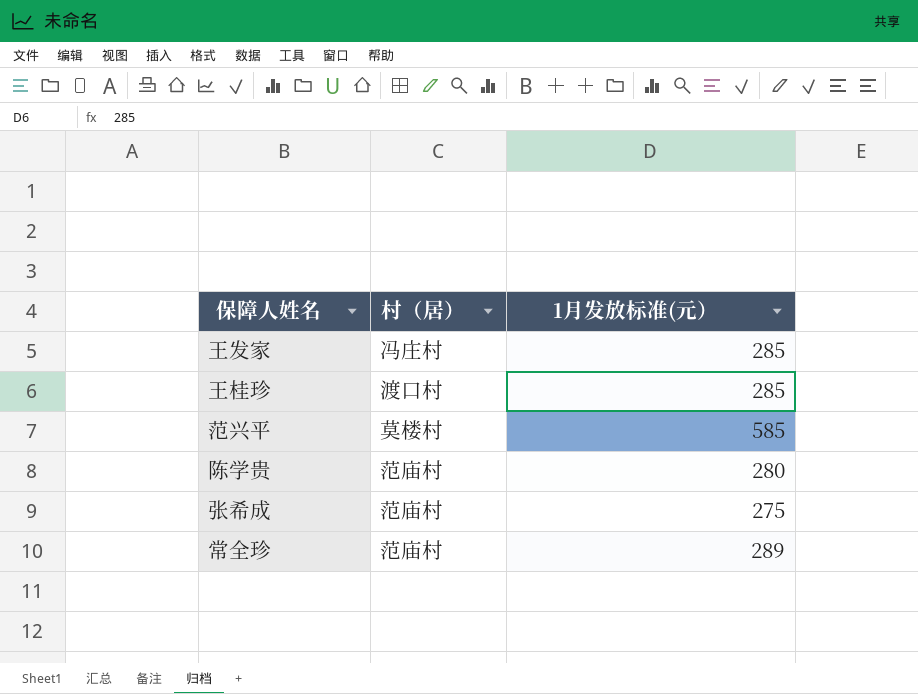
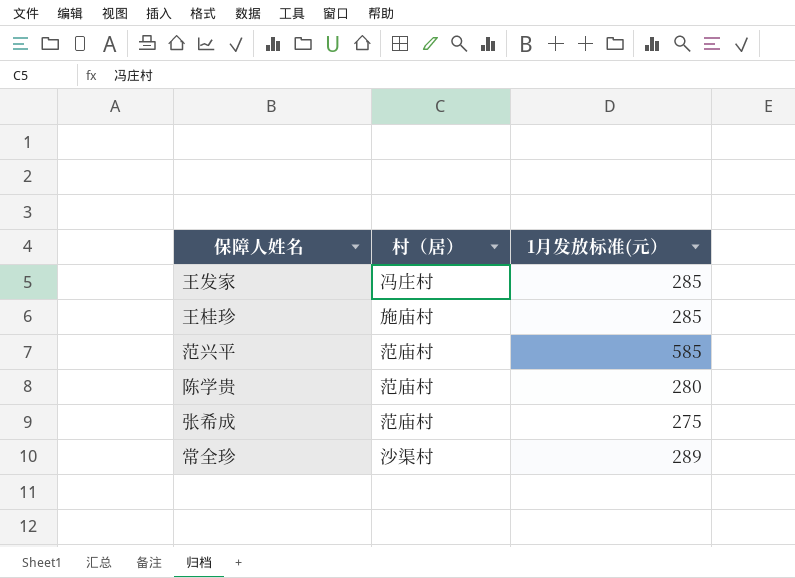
王桂珍 | 村（居）: 渡口村 -> 施庙村
范兴平 | 村（居）: 莫楼村 -> 范庙村
常全珍 | 村（居）: 范庙村 -> 沙渠村

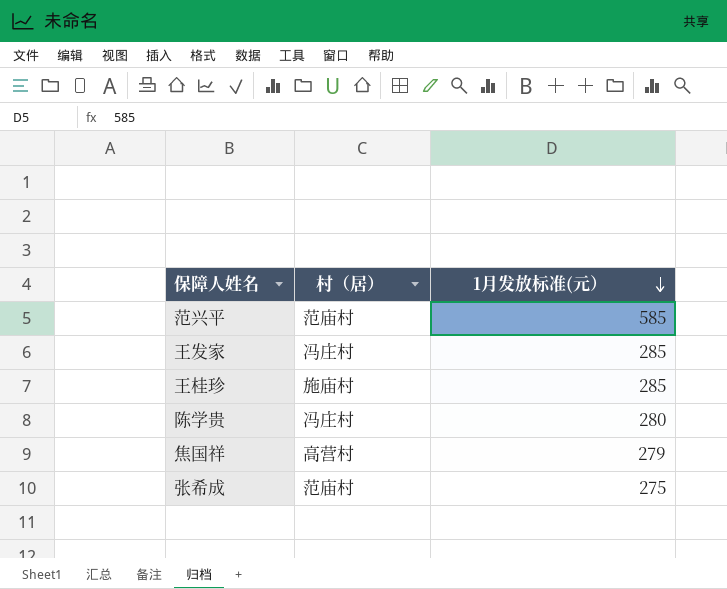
row order: none -> 1月发放标准(元） descending
row 常全珍: 沙渠村 | 289 -> none
陈学贵 | 村（居）: 范庙村 -> 冯庄村
row 焦国祥: none -> 高营村 | 279

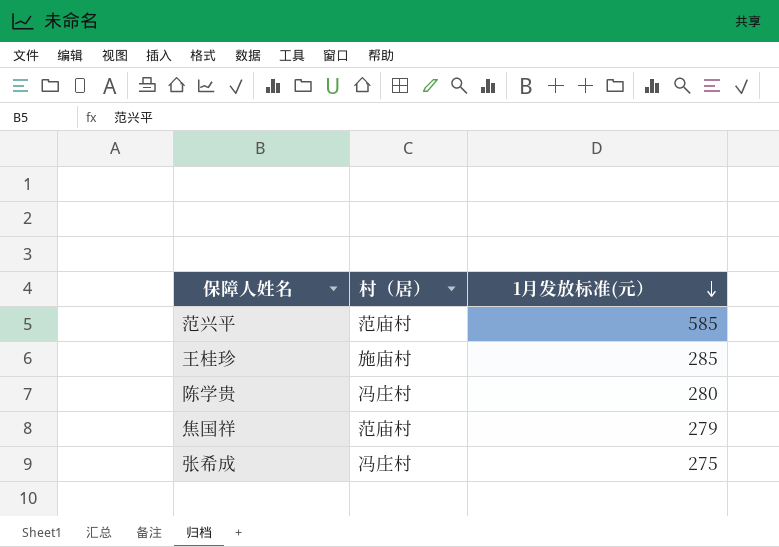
row 王发家: 冯庄村 | 285 -> none
焦国祥 | 村（居）: 高营村 -> 范庙村
张希成 | 村（居）: 范庙村 -> 冯庄村

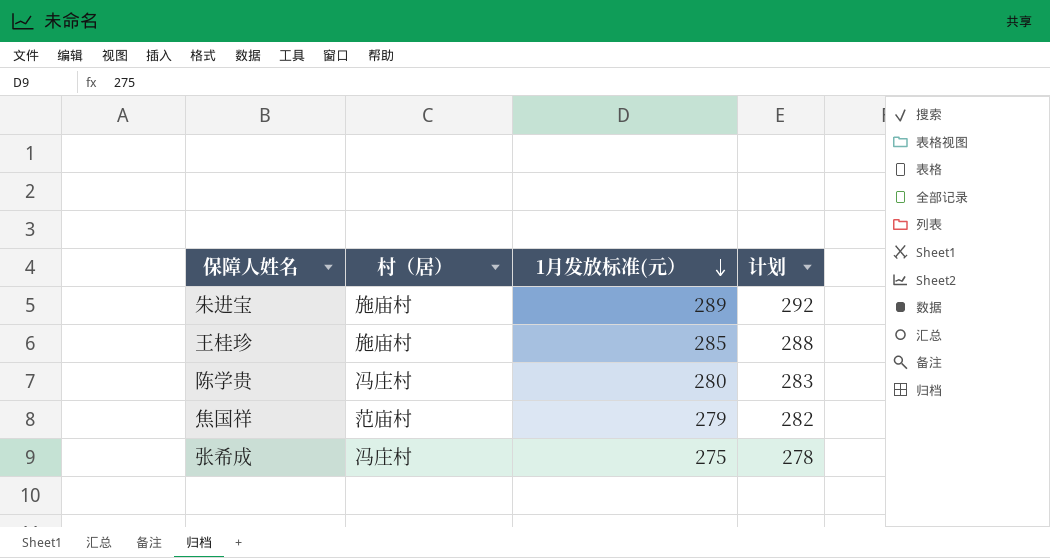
column 计划 | formula: none -> [1月发放标准(元）] + 3
row 范兴平: 范庙村 | 585 -> none
row 朱进宝: none -> 施庙村 | 289 | 292

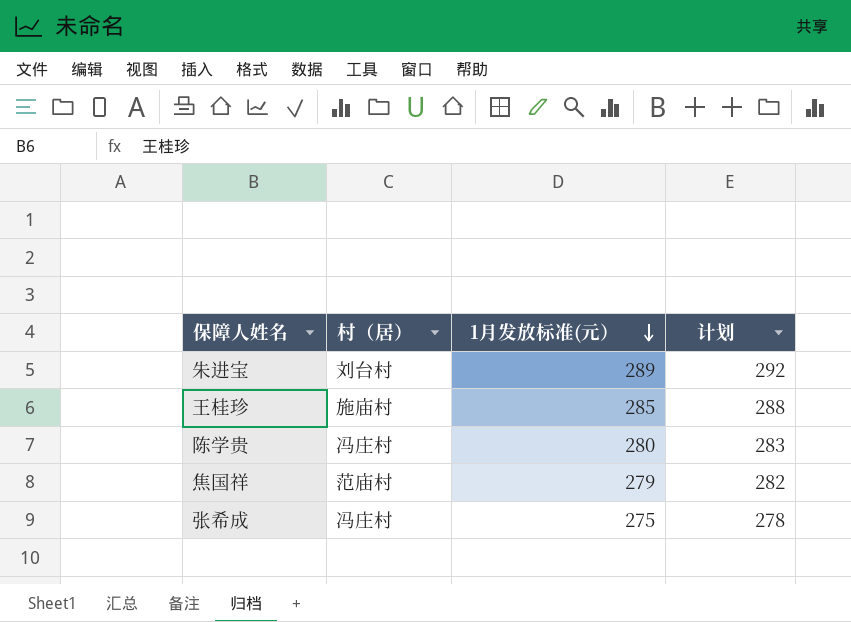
朱进宝 | 村（居）: 施庙村 -> 刘台村

